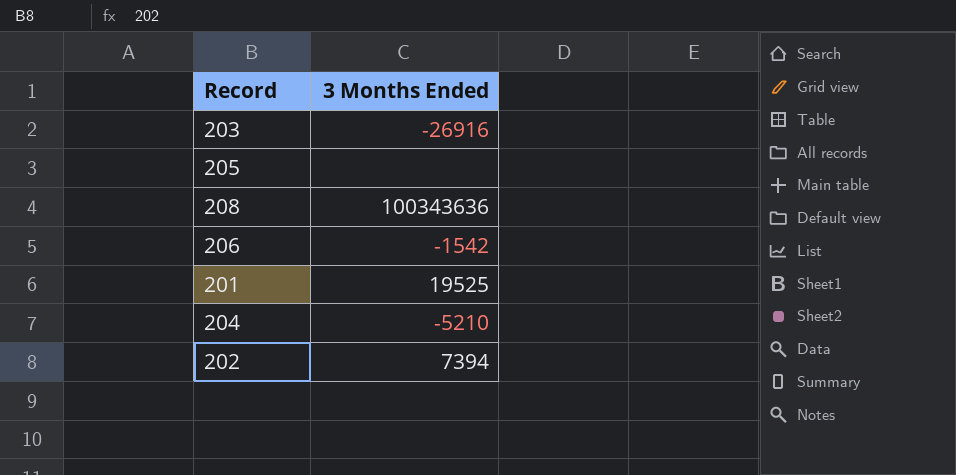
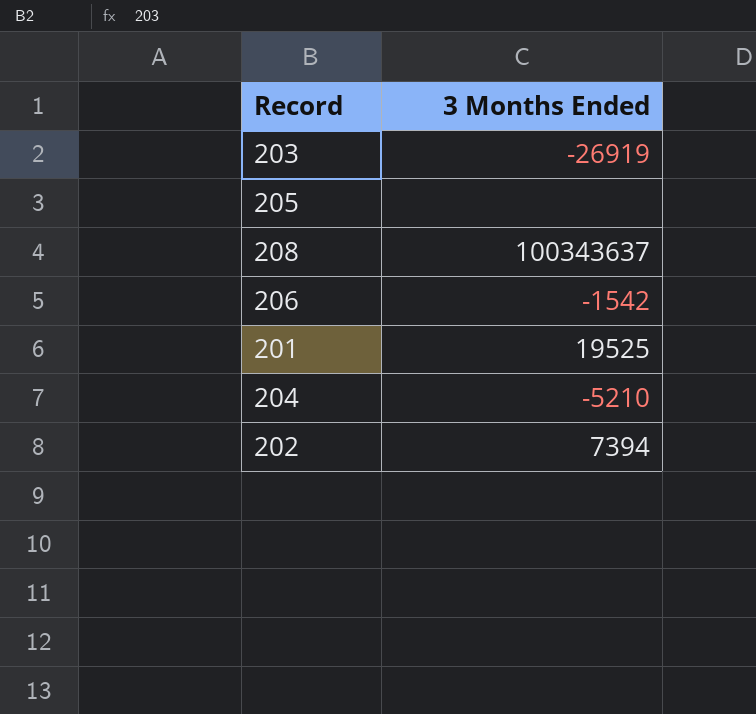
203 | 3 Months Ended: -26916 -> -26919
208 | 3 Months Ended: 100343636 -> 100343637

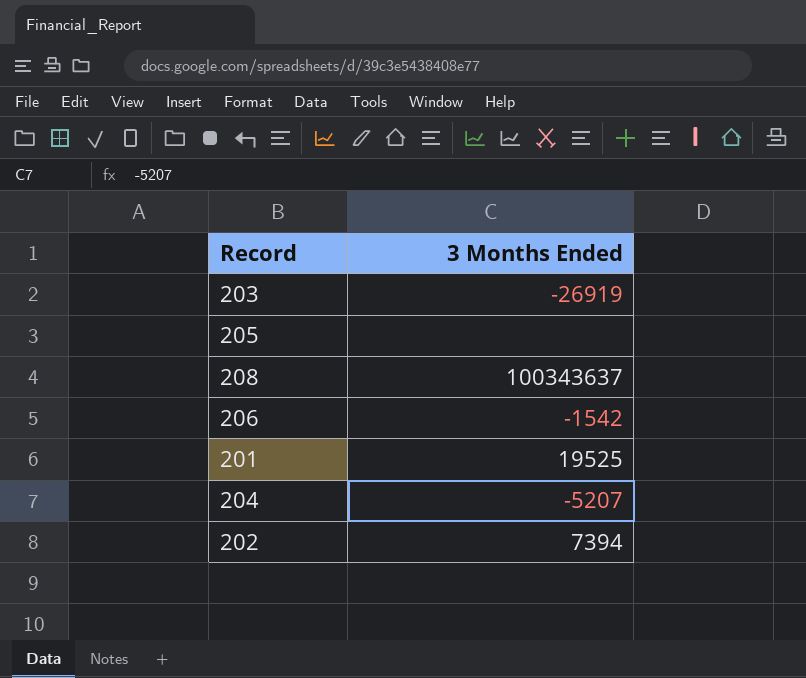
204 | 3 Months Ended: -5210 -> -5207

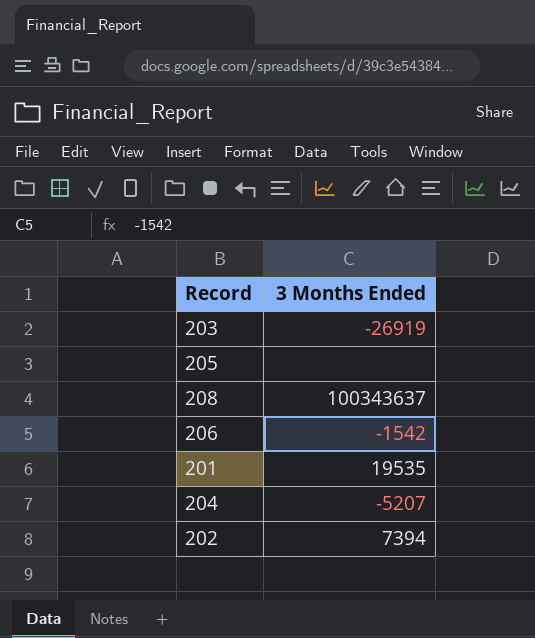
201 | 3 Months Ended: 19525 -> 19535

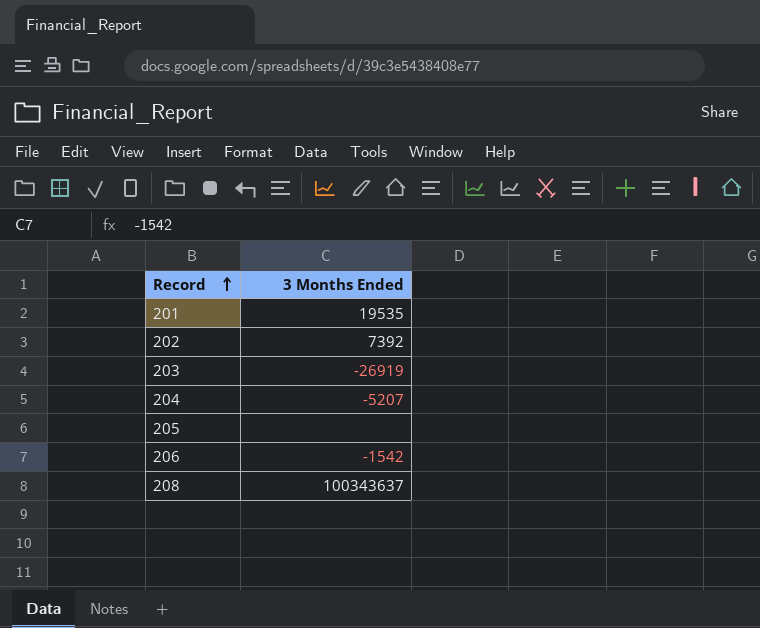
row order: none -> Record ascending
202 | 3 Months Ended: 7394 -> 7392

